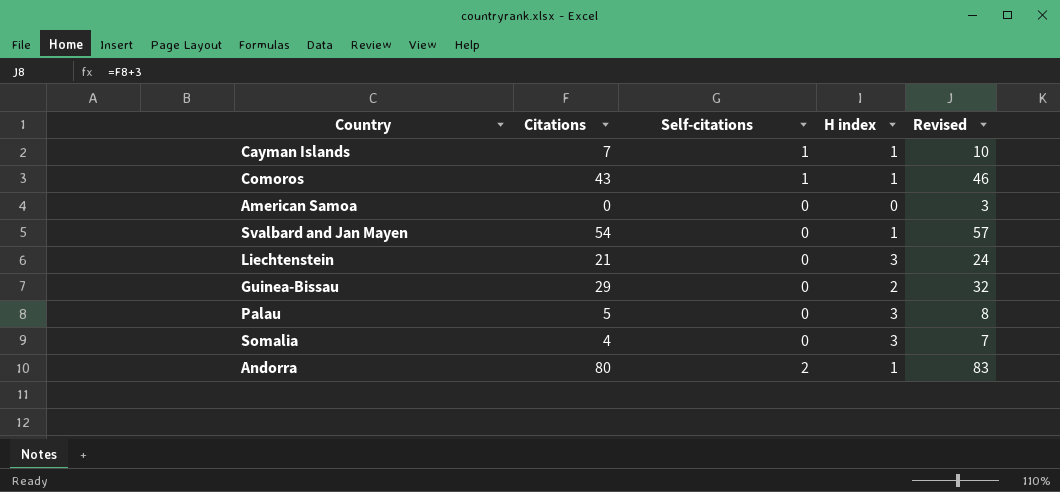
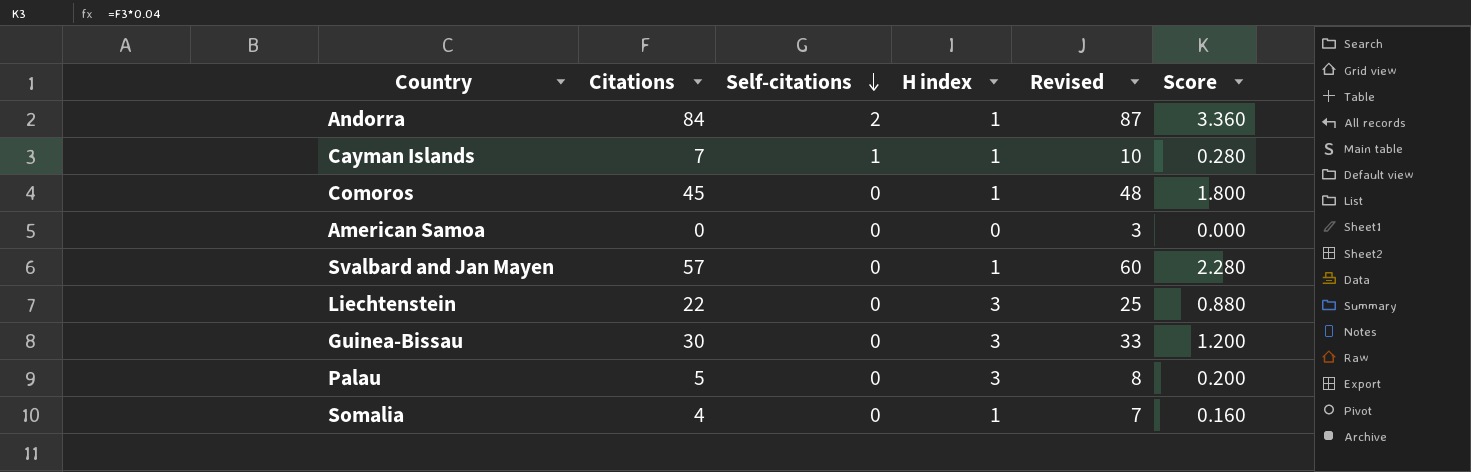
row order: none -> Self-citations descending
column Score | formula: none -> [Citations] * 0.04
Andorra | Citations: 80 -> 84
Andorra | Revised: 83 -> 87
Comoros | Citations: 43 -> 45
Comoros | Self-citations: 1 -> 0
Comoros | Revised: 46 -> 48
Svalbard and Jan Mayen | Citations: 54 -> 57
Svalbard and Jan Mayen | Revised: 57 -> 60
Liechtenstein | Citations: 21 -> 22
Liechtenstein | Revised: 24 -> 25
Guinea-Bissau | Citations: 29 -> 30
Guinea-Bissau | H index: 2 -> 3
Guinea-Bissau | Revised: 32 -> 33
Somalia | H index: 3 -> 1

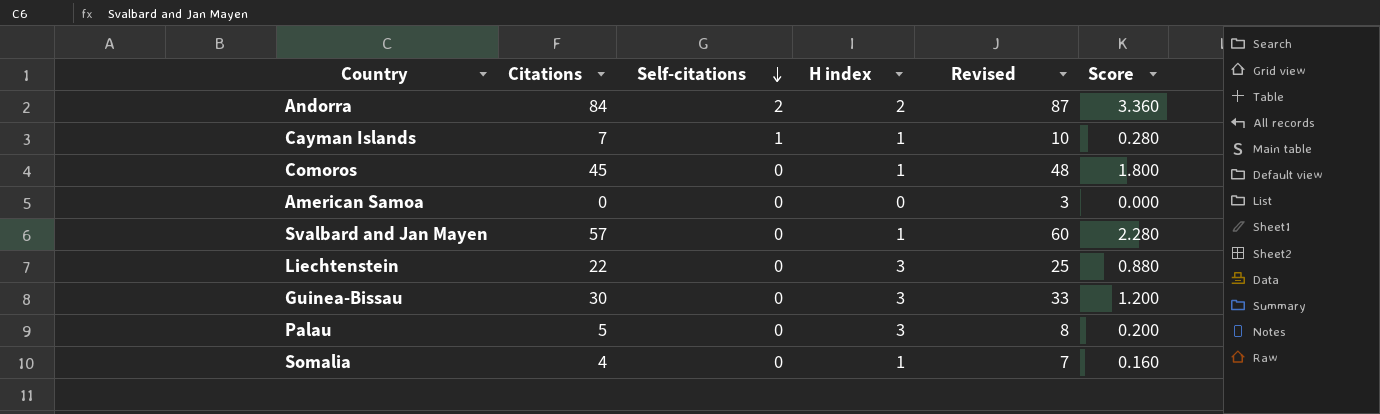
Andorra | H index: 1 -> 2

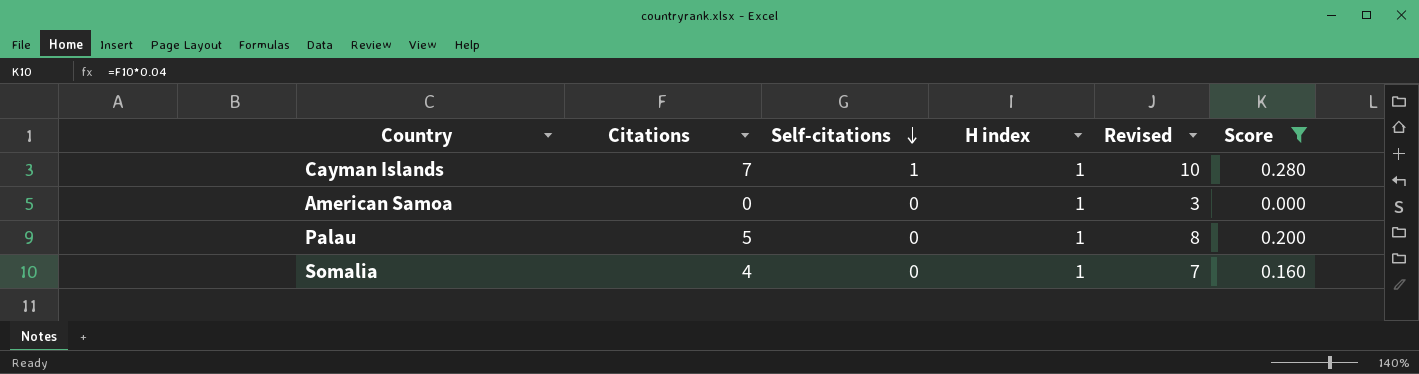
filter: none -> Score <= 0.280
American Samoa | H index: 0 -> 1
Palau | H index: 3 -> 1

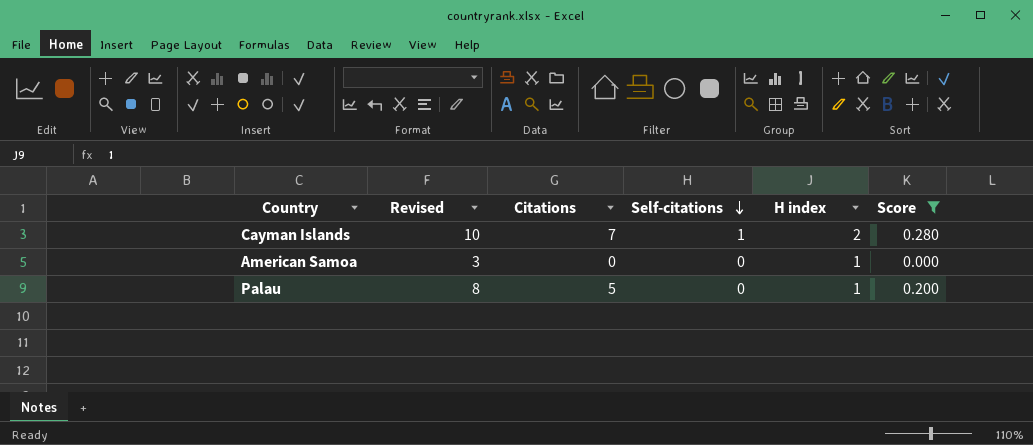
column Revised | position: 5 -> 2
row Somalia: 4 | 0 | 1 | 7 | 0.160 -> none
Cayman Islands | H index: 1 -> 2

